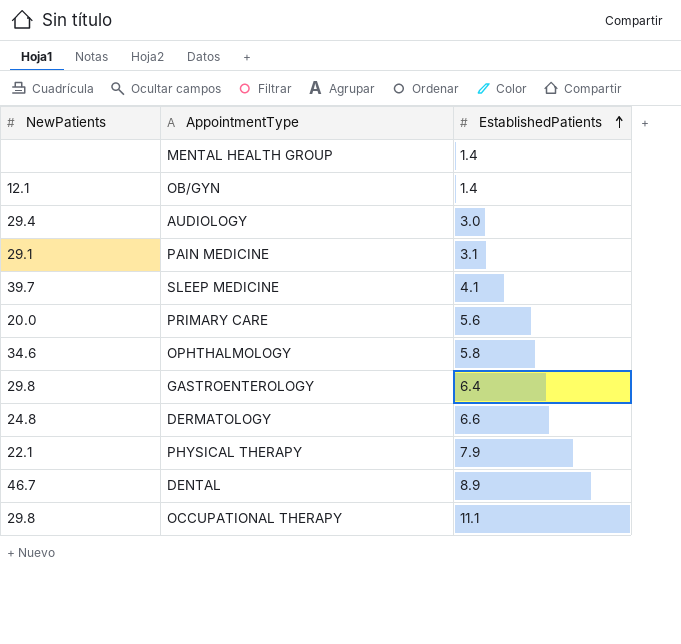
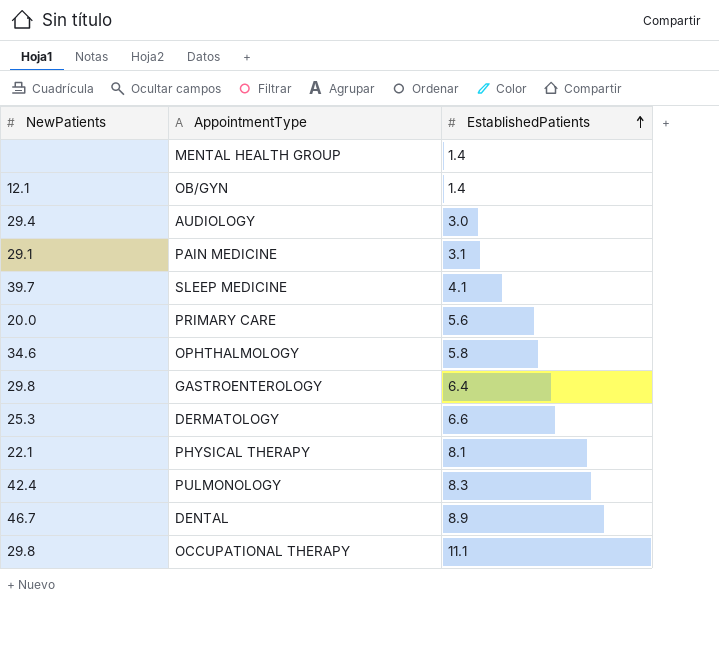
DERMATOLOGY | NewPatients: 24.8 -> 25.3
PHYSICAL THERAPY | EstablishedPatients: 7.9 -> 8.1
row PULMONOLOGY: none -> 42.4 | 8.3

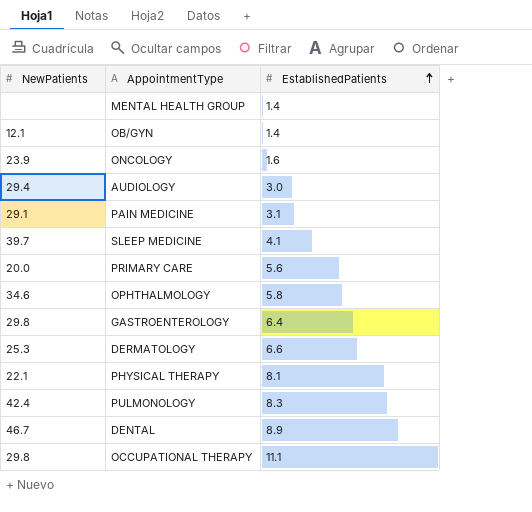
row ONCOLOGY: none -> 23.9 | 1.6

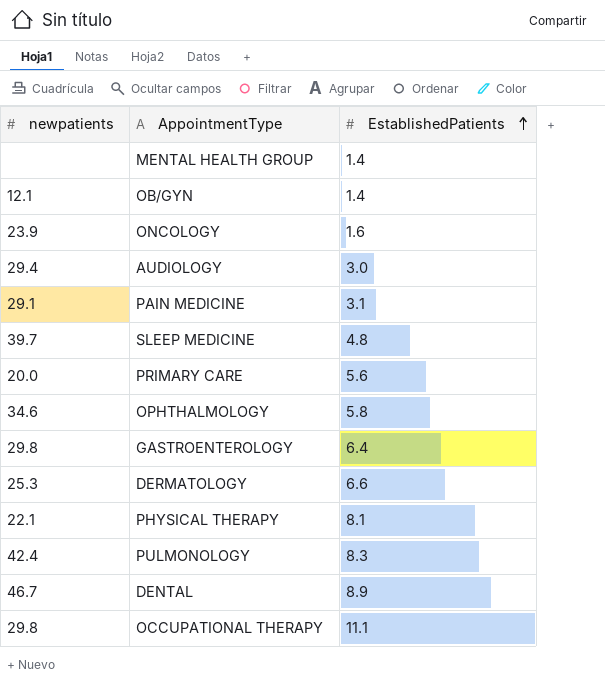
column name: NewPatients -> newpatients
SLEEP MEDICINE | EstablishedPatients: 4.1 -> 4.8

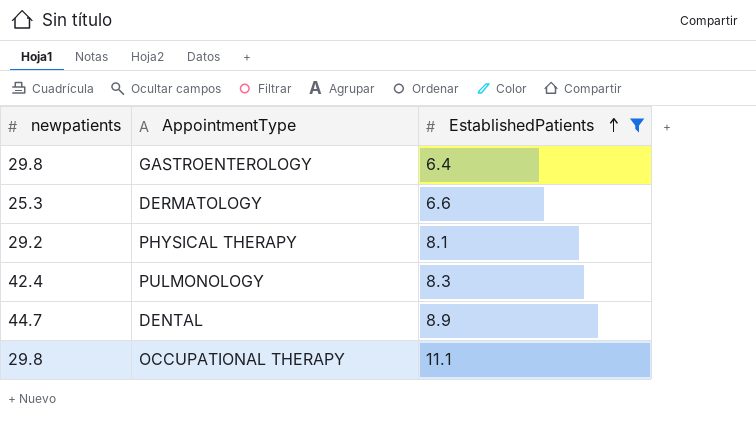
filter: none -> EstablishedPatients >= 6.4
PHYSICAL THERAPY | newpatients: 22.1 -> 29.2
DENTAL | newpatients: 46.7 -> 44.7

